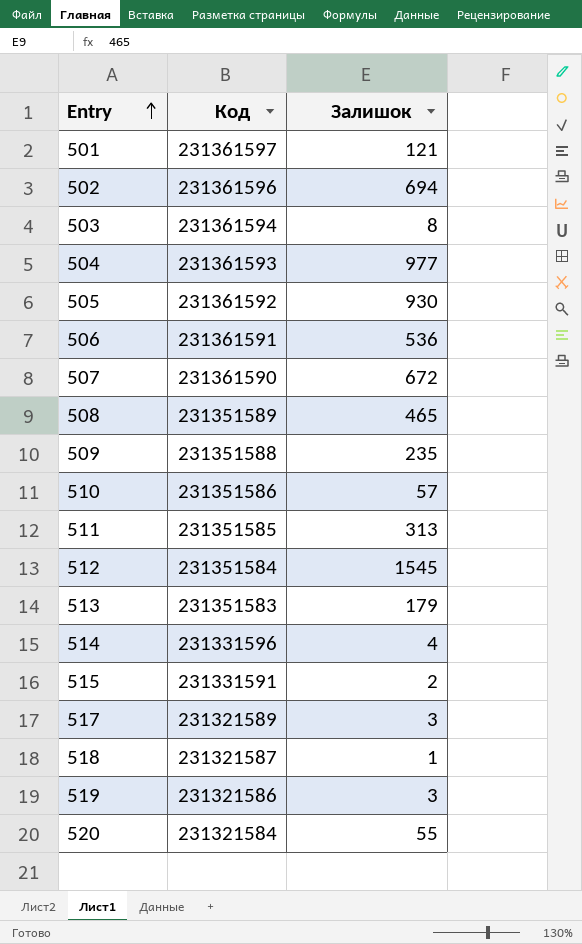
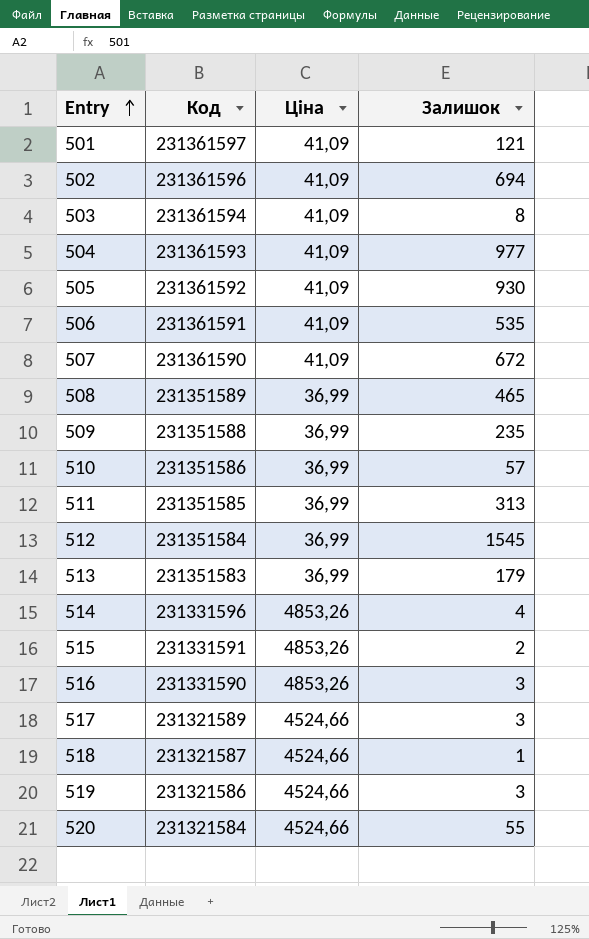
column Ціна | position: none -> 3
506 | Залишок: 536 -> 535
row 516: none -> 231331590 | 4853,26 | 3

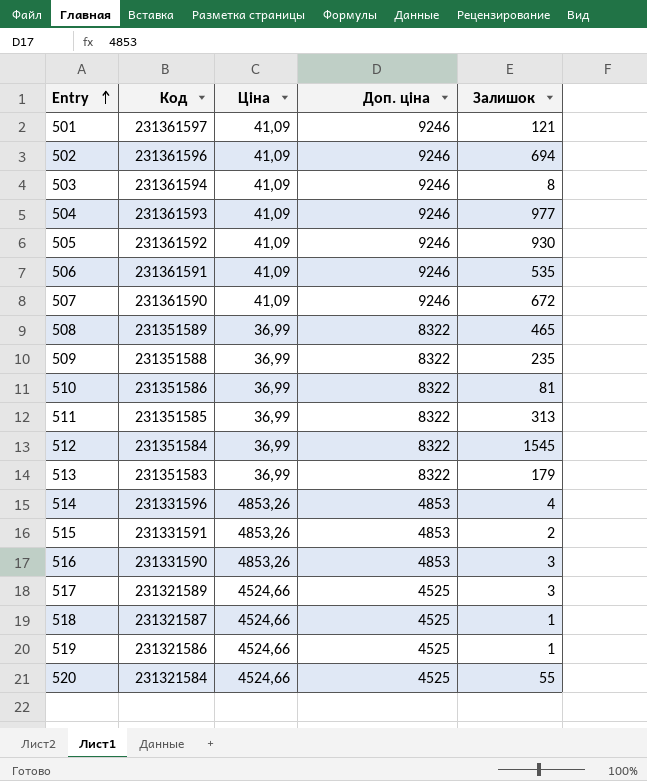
column Доп. ціна | position: none -> 4
510 | Залишок: 57 -> 81
519 | Залишок: 3 -> 1

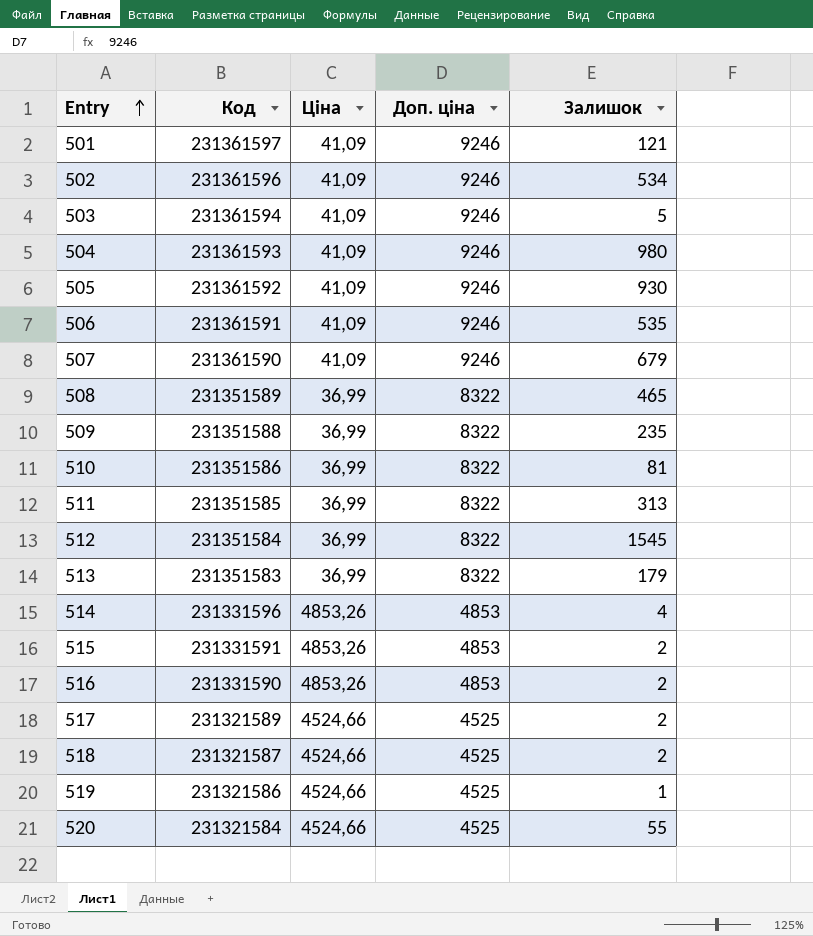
502 | Залишок: 694 -> 534
503 | Залишок: 8 -> 5
504 | Залишок: 977 -> 980
507 | Залишок: 672 -> 679
516 | Залишок: 3 -> 2
517 | Залишок: 3 -> 2
518 | Залишок: 1 -> 2

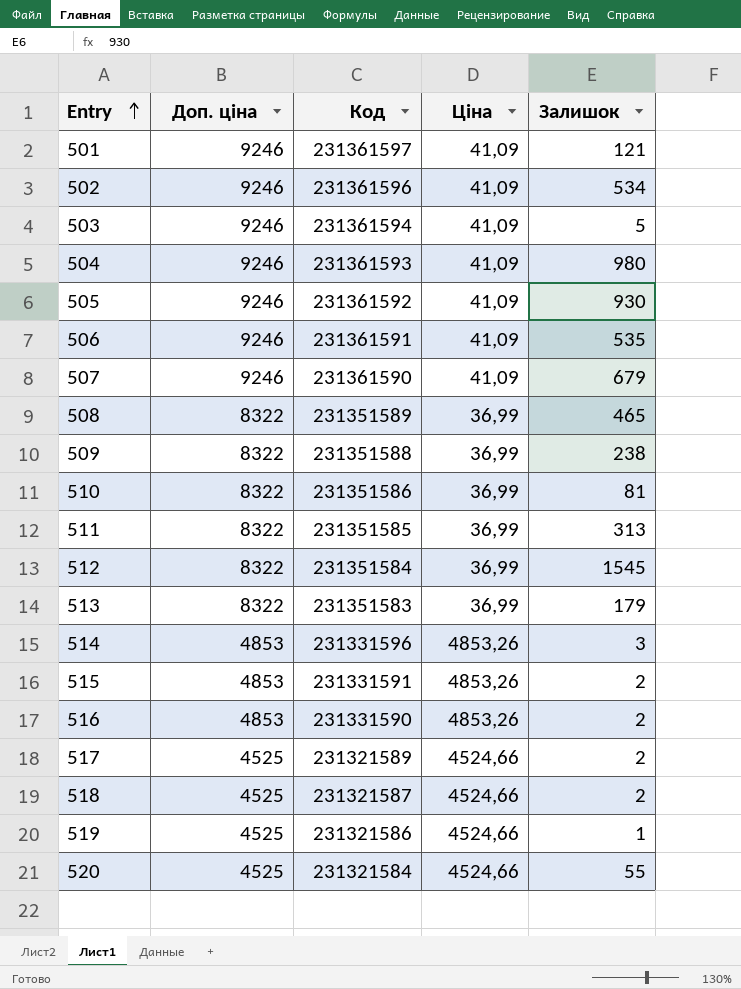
column Доп. ціна | position: 4 -> 2
509 | Залишок: 235 -> 238
514 | Залишок: 4 -> 3

